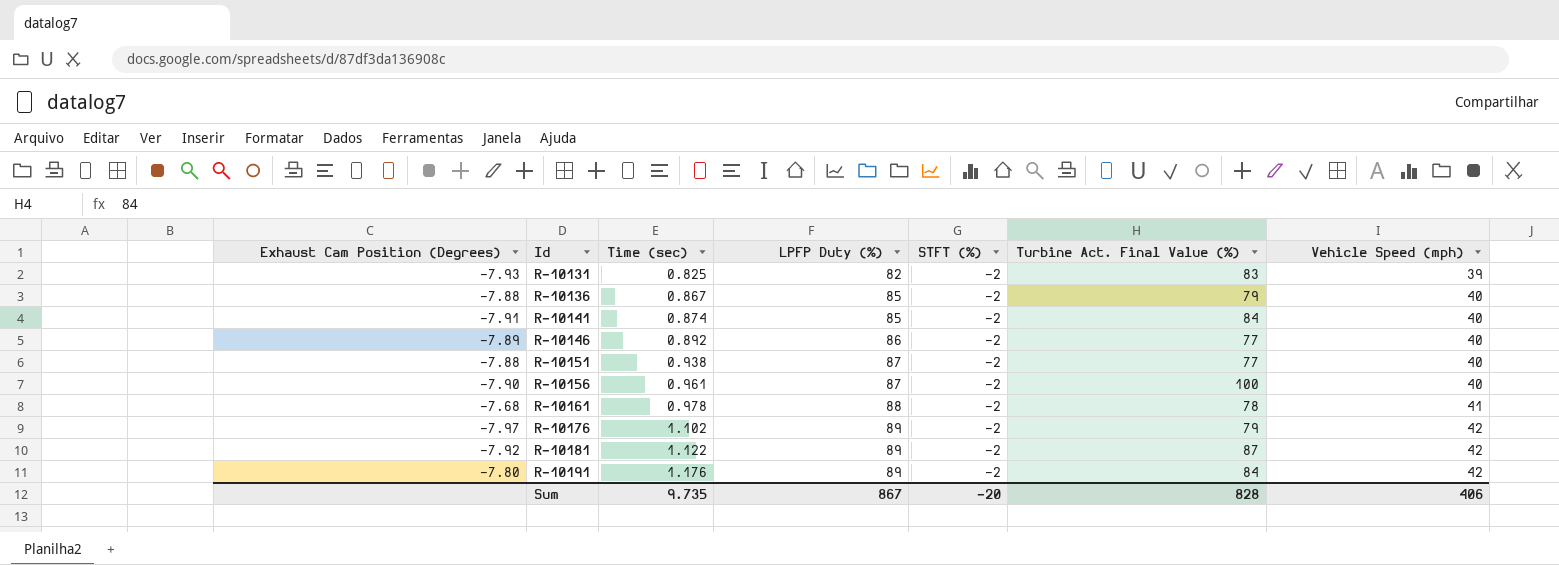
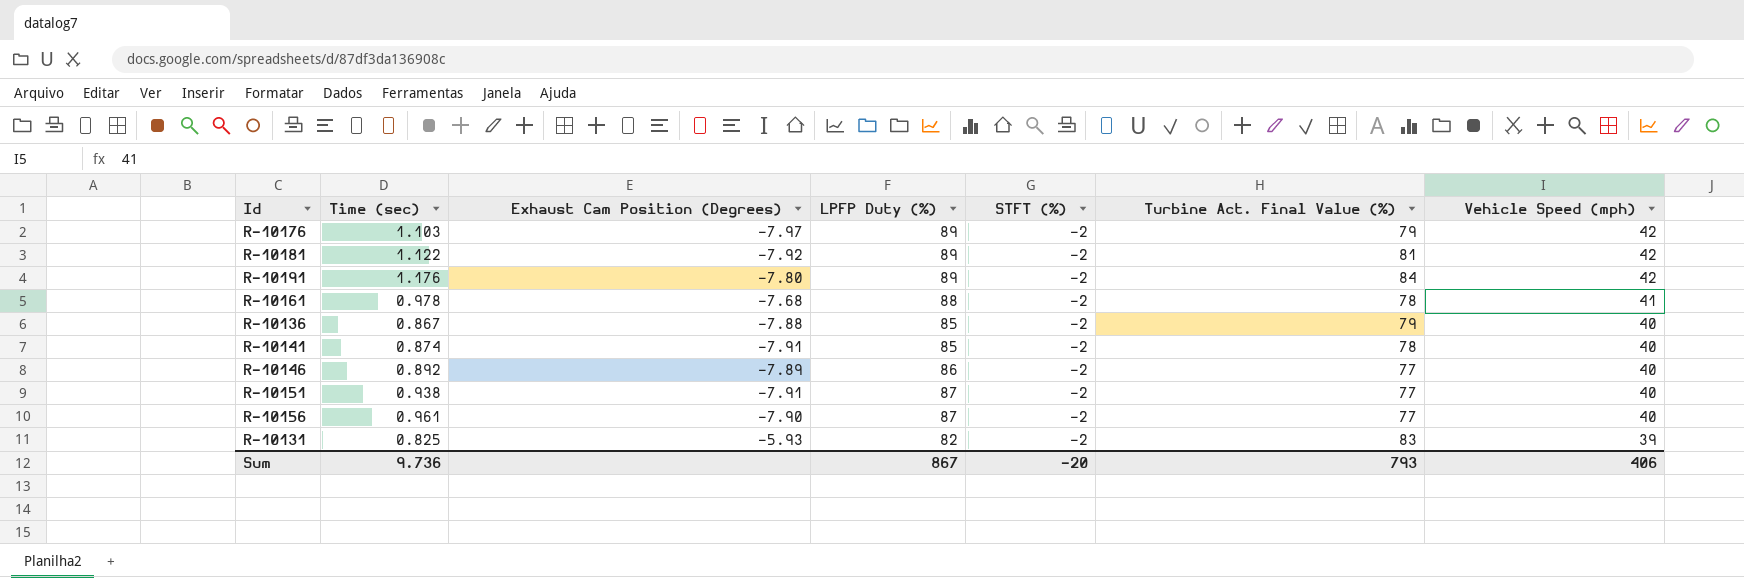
row order: Id ascending -> Vehicle Speed (mph) descending
column Exhaust Cam Position (Degrees) | position: 1 -> 3
R-10176 | Time (sec): 1.102 -> 1.103
R-10181 | Turbine Act. Final Value (%): 87 -> 81
R-10141 | Turbine Act. Final Value (%): 84 -> 78
R-10151 | Exhaust Cam Position (Degrees): -7.88 -> -7.91
R-10156 | Turbine Act. Final Value (%): 100 -> 77
R-10131 | Exhaust Cam Position (Degrees): -7.93 -> -5.93
Sum | Time (sec): 9.735 -> 9.736
Sum | Turbine Act. Final Value (%): 828 -> 793

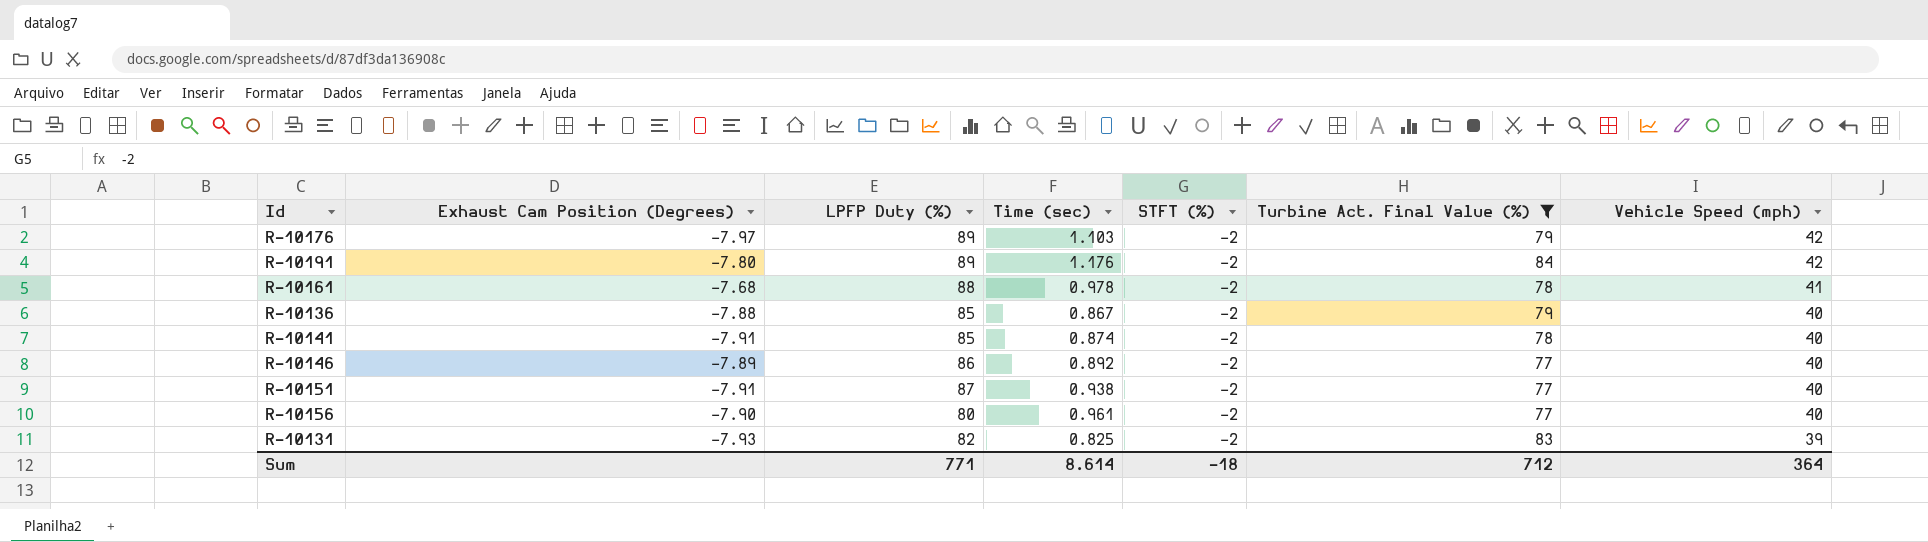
filter: none -> Turbine Act. Final Value (%) != 81
column Time (sec) | position: 2 -> 4
R-10156 | LPFP Duty (%): 87 -> 80
R-10131 | Exhaust Cam Position (Degrees): -5.93 -> -7.93
Sum | LPFP Duty (%): 867 -> 771
Sum | Time (sec): 9.736 -> 8.614
Sum | STFT (%): -20 -> -18
Sum | Turbine Act. Final Value (%): 793 -> 712
Sum | Vehicle Speed (mph): 406 -> 364

